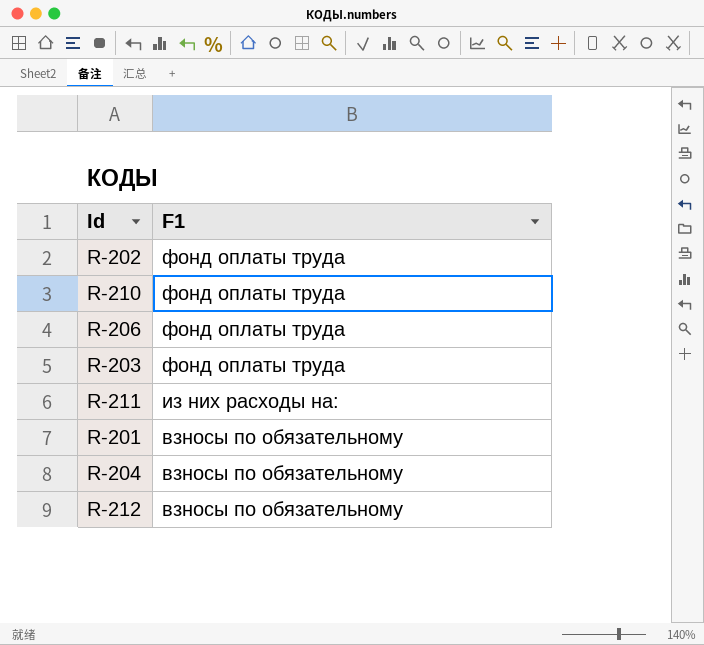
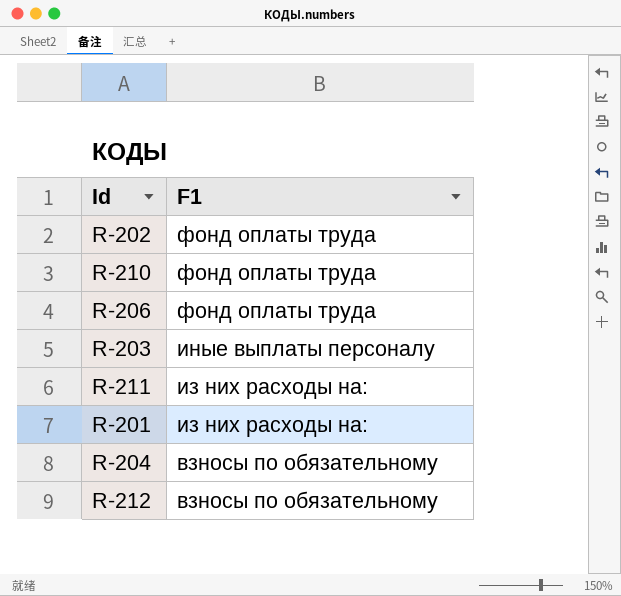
R-203 | F1: фонд оплаты труда -> иные выплаты персоналу
R-201 | F1: взносы по обязательному -> из них расходы на:

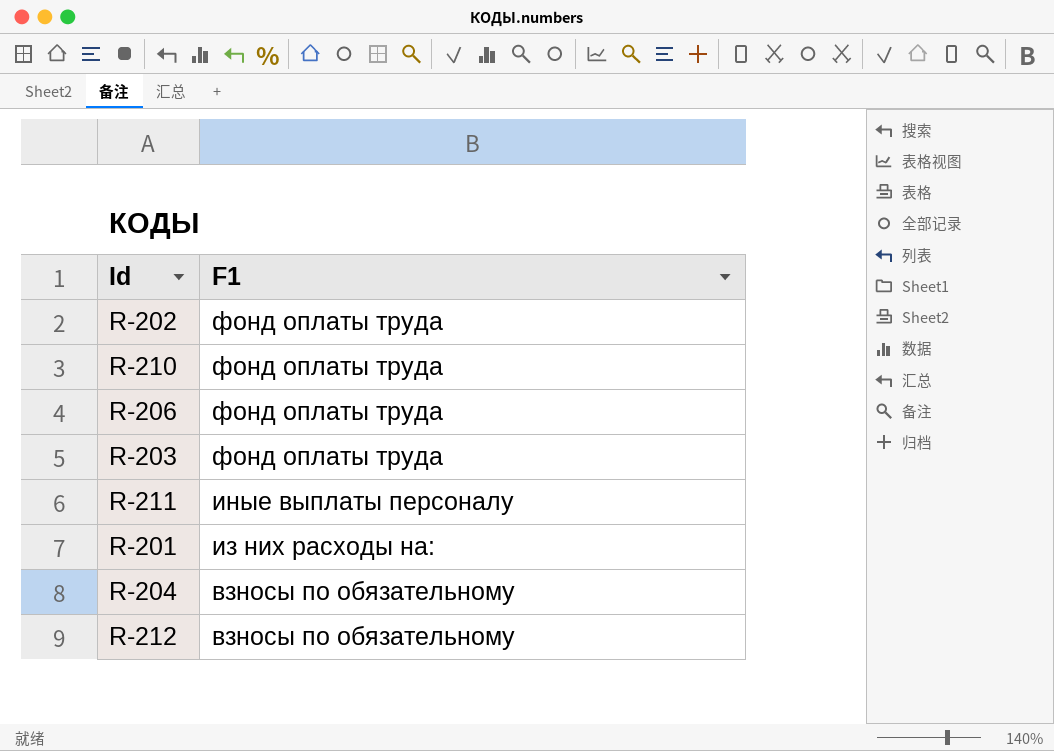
R-203 | F1: иные выплаты персоналу -> фонд оплаты труда
R-211 | F1: из них расходы на: -> иные выплаты персоналу

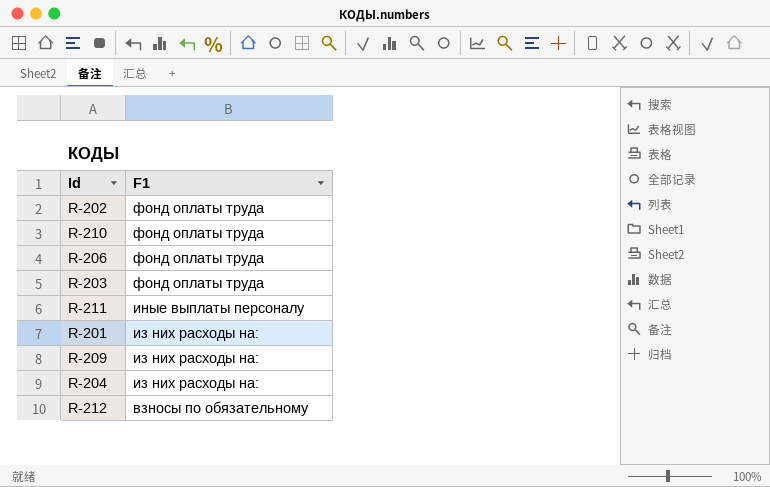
row R-209: none -> из них расходы на:
R-204 | F1: взносы по обязательному -> из них расходы на:

